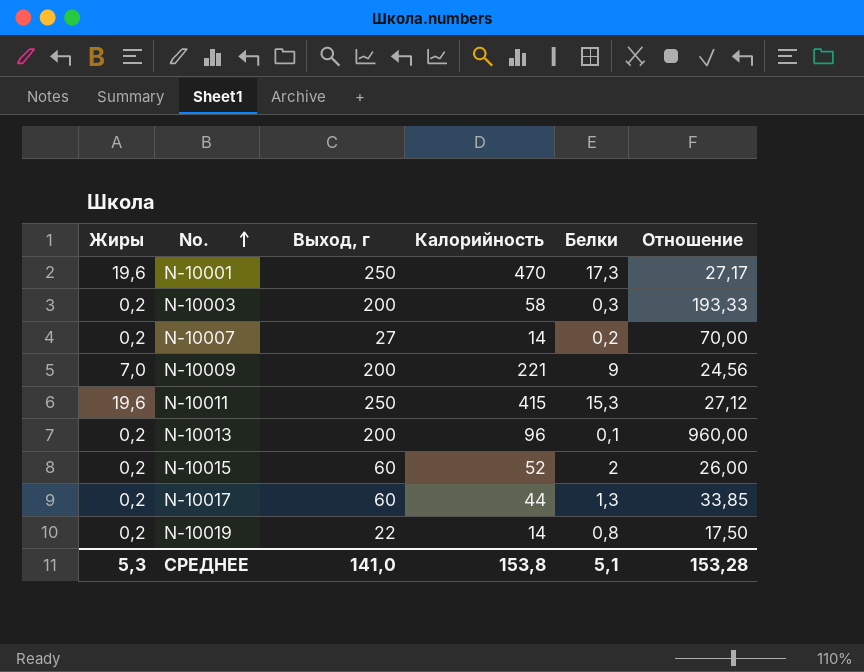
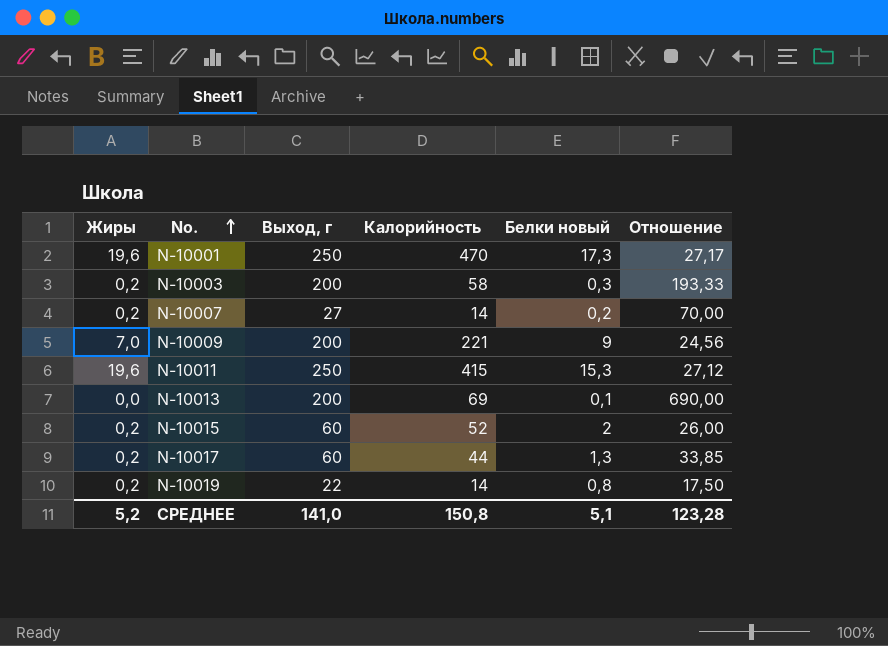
column name: Белки -> Белки новый
N-10013 | Жиры: 0,2 -> 0,0
N-10013 | Калорийность: 96 -> 69
N-10013 | Отношение: 960,00 -> 690,00
СРЕДНЕЕ | Жиры: 5,3 -> 5,2
СРЕДНЕЕ | Калорийность: 153,8 -> 150,8
СРЕДНЕЕ | Отношение: 153,28 -> 123,28

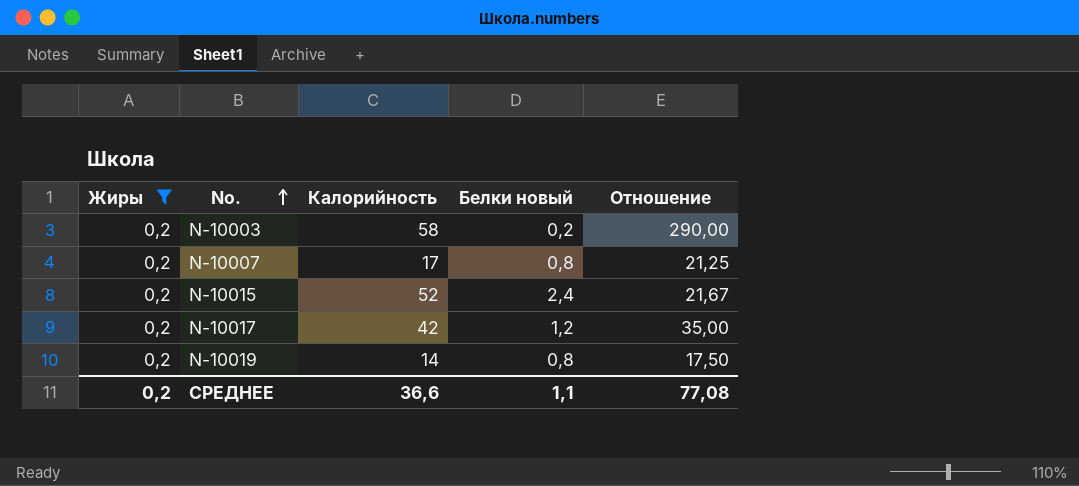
filter: none -> Жиры = 0,2
column Выход, г | position: 3 -> none
N-10003 | Белки новый: 0,3 -> 0,2
N-10003 | Отношение: 193,33 -> 290,00
N-10007 | Калорийность: 14 -> 17
N-10007 | Белки новый: 0,2 -> 0,8
N-10007 | Отношение: 70,00 -> 21,25
N-10015 | Белки новый: 2 -> 2,4
N-10015 | Отношение: 26,00 -> 21,67
N-10017 | Калорийность: 44 -> 42
N-10017 | Белки новый: 1,3 -> 1,2
N-10017 | Отношение: 33,85 -> 35,00
СРЕДНЕЕ | Жиры: 5,2 -> 0,2
СРЕДНЕЕ | Калорийность: 150,8 -> 36,6
СРЕДНЕЕ | Белки новый: 5,1 -> 1,1
СРЕДНЕЕ | Отношение: 123,28 -> 77,08

